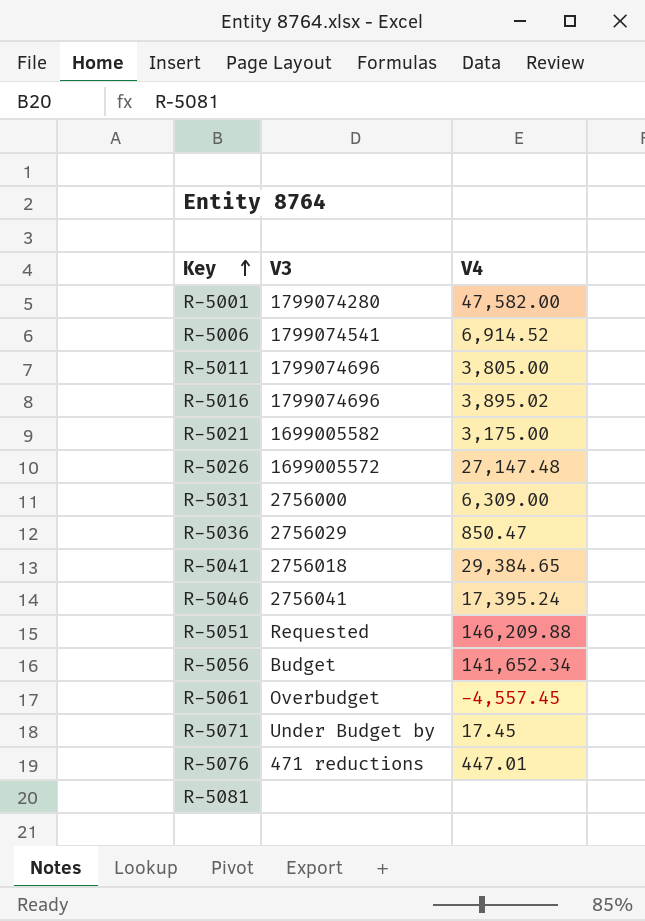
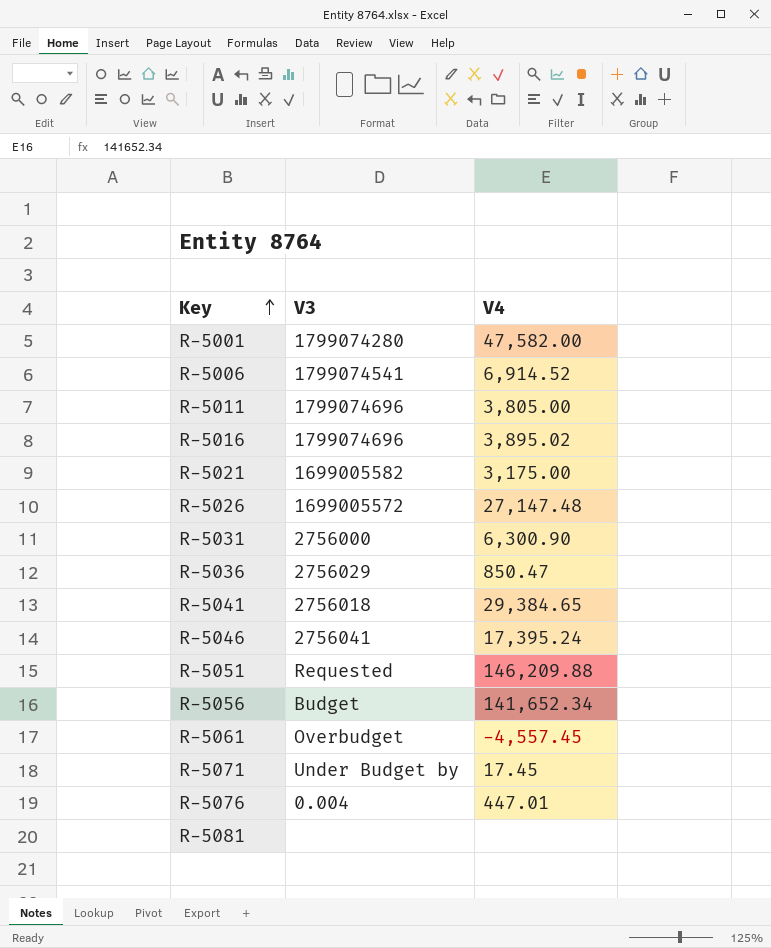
R-5031 | V4: 6,309.00 -> 6,300.90
R-5076 | V3: 471 reductions -> 0.004

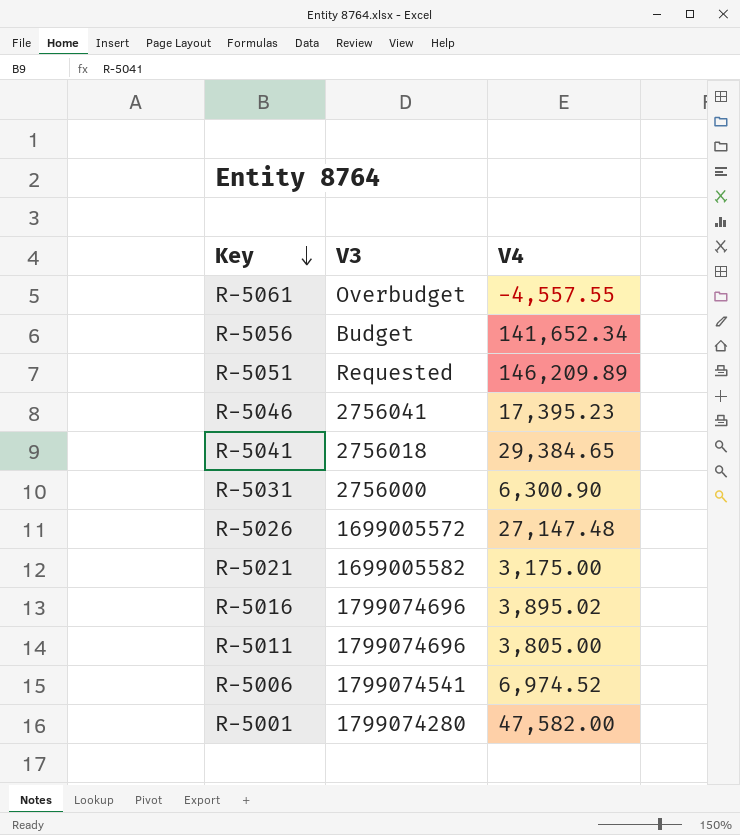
row order: Key ascending -> Key descending
row R-5036: 2756029 | 850.47 -> none
row R-5071: Under Budget by | 17.45 -> none
row R-5076: 0.004 | 447.01 -> none
row R-5081: none | none -> none
R-5061 | V4: -4,557.45 -> -4,557.55
R-5051 | V4: 146,209.88 -> 146,209.89
R-5046 | V4: 17,395.24 -> 17,395.23
R-5006 | V4: 6,914.52 -> 6,974.52

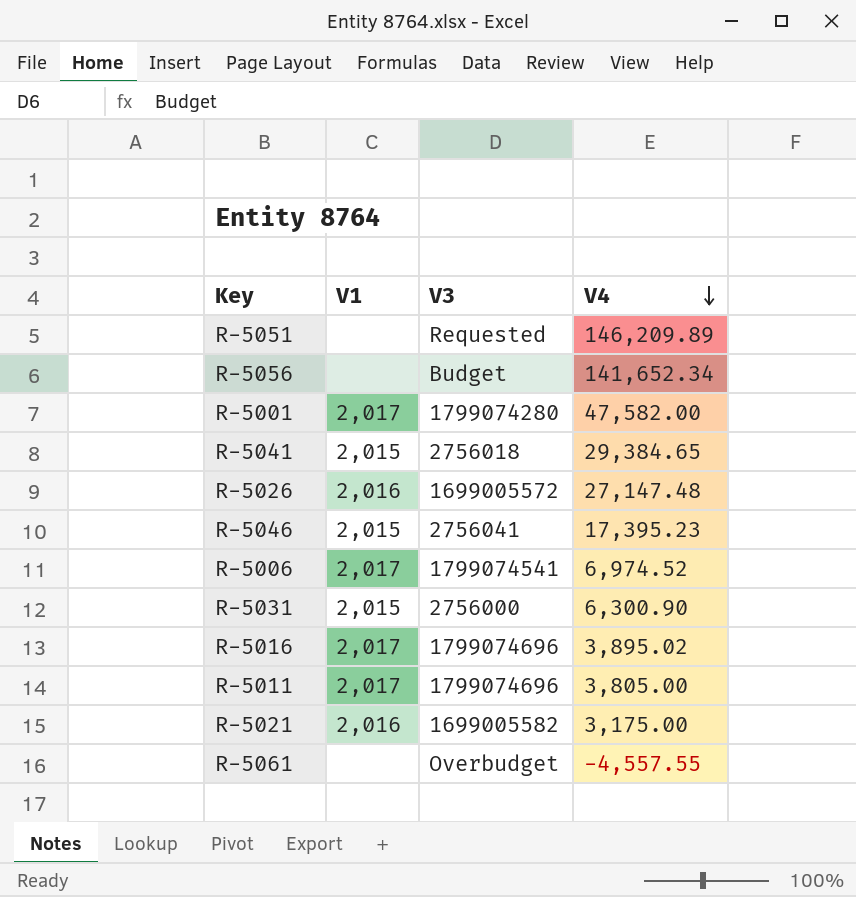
row order: Key descending -> V4 descending
column V1 | position: none -> 2

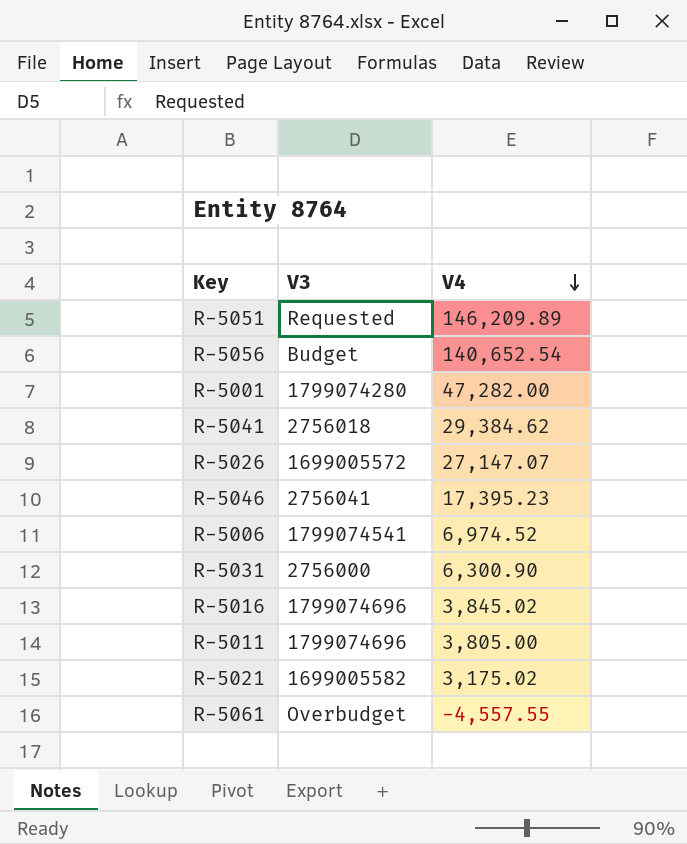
column V1 | position: 2 -> none
R-5056 | V4: 141,652.34 -> 140,652.54
R-5001 | V4: 47,582.00 -> 47,282.00
R-5041 | V4: 29,384.65 -> 29,384.62
R-5026 | V4: 27,147.48 -> 27,147.07
R-5016 | V4: 3,895.02 -> 3,845.02
R-5021 | V4: 3,175.00 -> 3,175.02

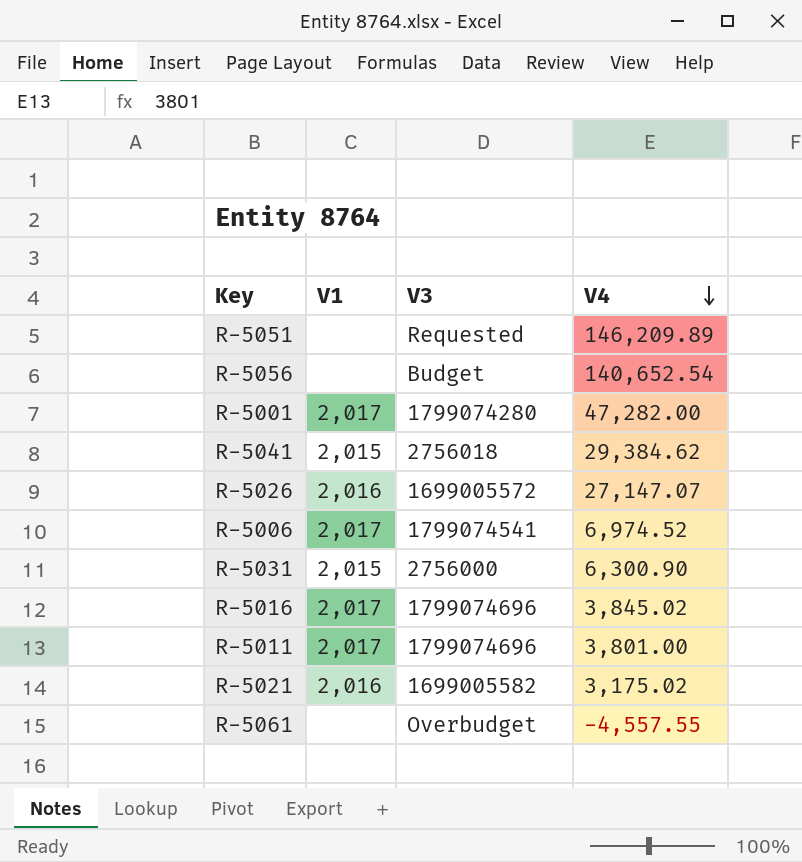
column V1 | position: none -> 2
row R-5046: 2756041 | 17,395.23 -> none
R-5011 | V4: 3,805.00 -> 3,801.00

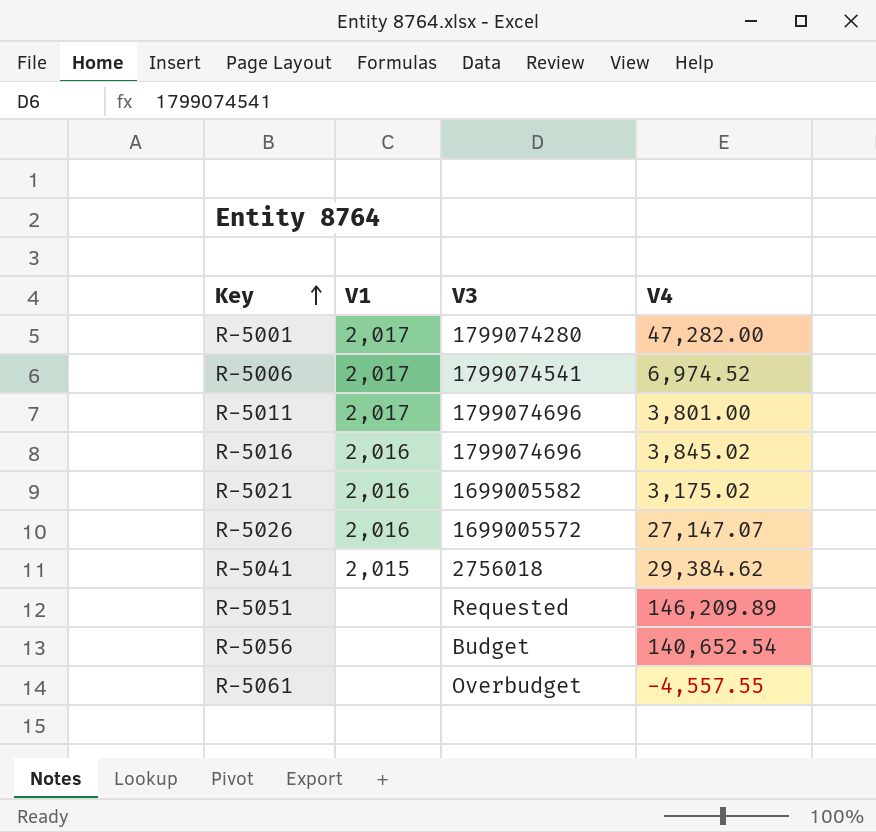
row order: V4 descending -> Key ascending
row R-5031: 2,015 | 2756000 | 6,300.90 -> none
R-5016 | V1: 2,017 -> 2,016

